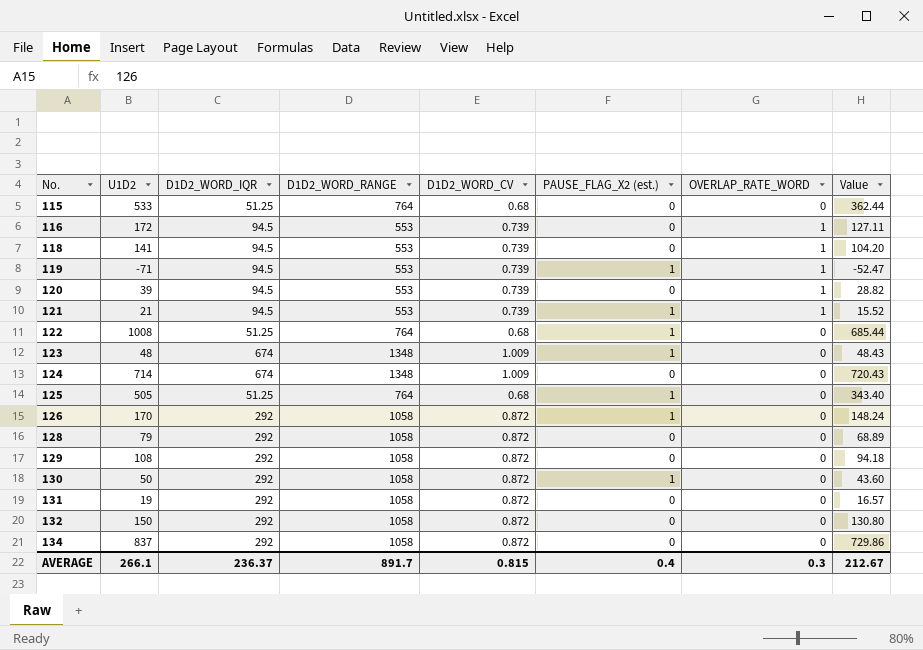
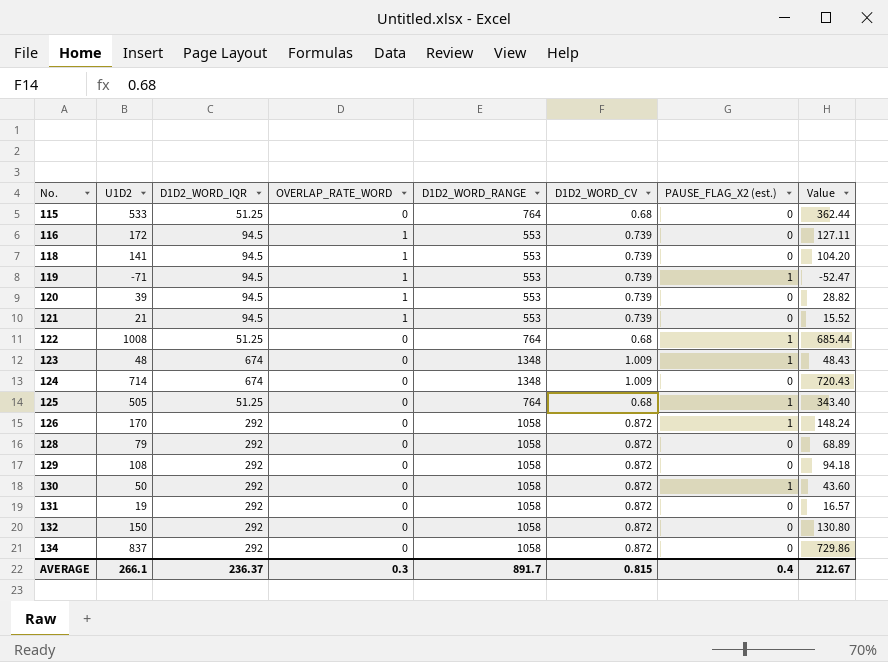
column OVERLAP_RATE_WORD | position: 7 -> 4
121 | PAUSE_FLAG_X2 (est.): 1 -> 0

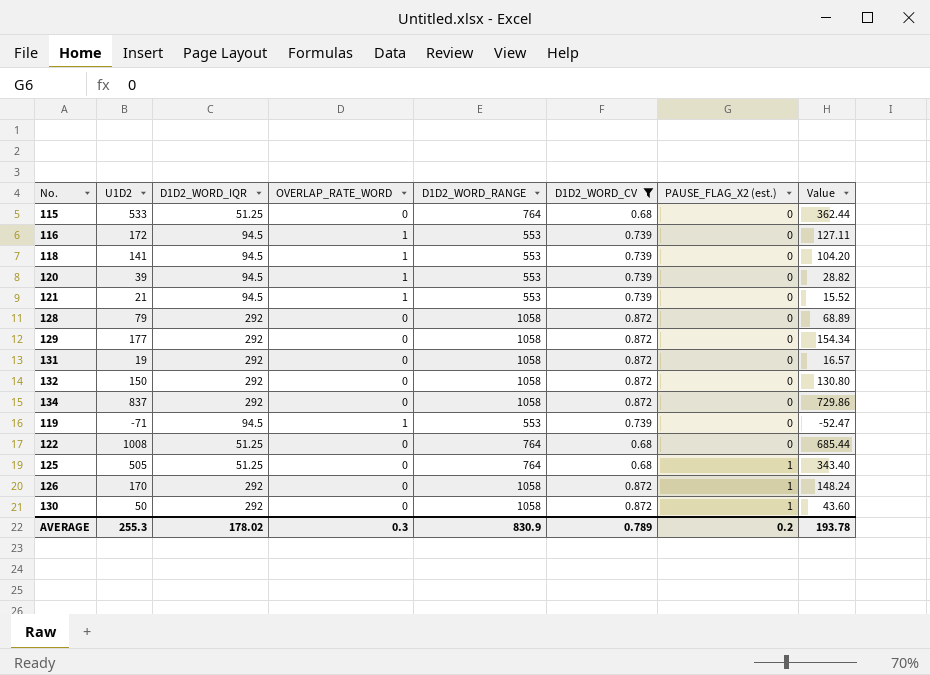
filter: none -> D1D2_WORD_CV != 1.009
row order: No. ascending -> PAUSE_FLAG_X2 (est.) ascending
129 | U1D2: 108 -> 177
129 | Value: 94.18 -> 154.34
119 | PAUSE_FLAG_X2 (est.): 1 -> 0
122 | PAUSE_FLAG_X2 (est.): 1 -> 0
AVERAGE | U1D2: 266.1 -> 255.3
AVERAGE | D1D2_WORD_IQR: 236.37 -> 178.02
AVERAGE | D1D2_WORD_RANGE: 891.7 -> 830.9
AVERAGE | D1D2_WORD_CV: 0.815 -> 0.789
AVERAGE | PAUSE_FLAG_X2 (est.): 0.4 -> 0.2
AVERAGE | Value: 212.67 -> 193.78

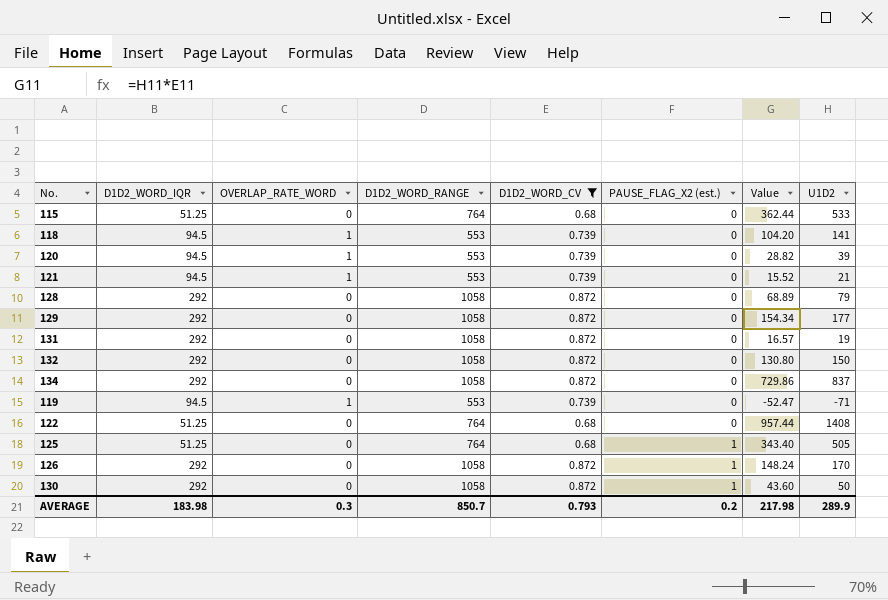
column U1D2 | position: 2 -> 8
row 116: 172 | 94.5 | 1 | 553 | 0.739 | 0 | 127.11 -> none
122 | Value: 685.44 -> 957.44
122 | U1D2: 1008 -> 1408
AVERAGE | D1D2_WORD_IQR: 178.02 -> 183.98
AVERAGE | D1D2_WORD_RANGE: 830.9 -> 850.7
AVERAGE | D1D2_WORD_CV: 0.789 -> 0.793
AVERAGE | Value: 193.78 -> 217.98
AVERAGE | U1D2: 255.3 -> 289.9

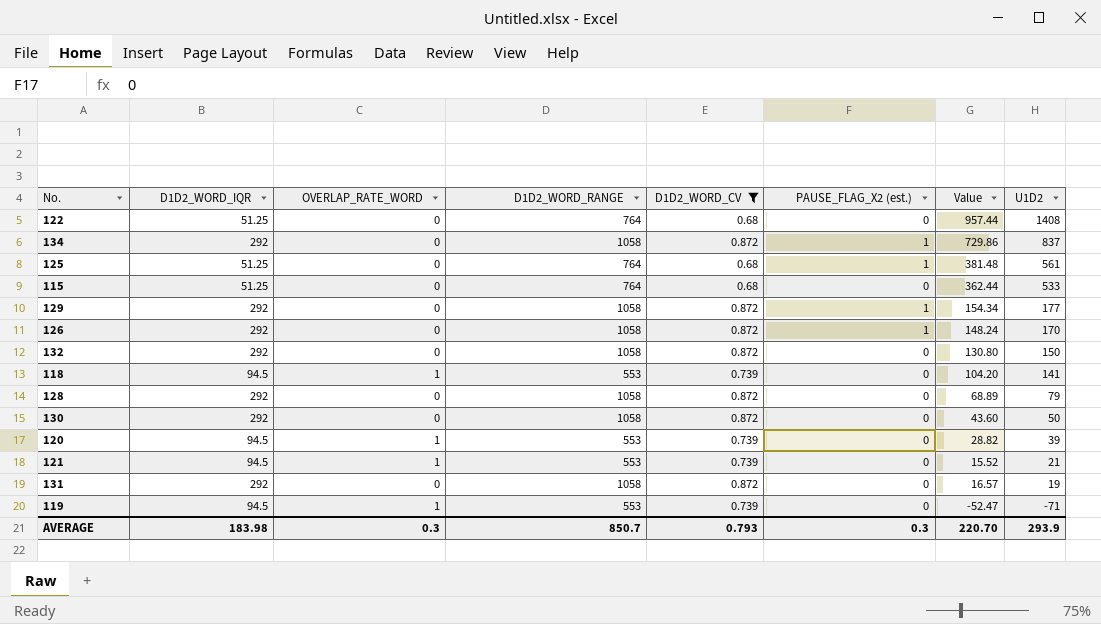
row order: PAUSE_FLAG_X2 (est.) ascending -> U1D2 descending
134 | PAUSE_FLAG_X2 (est.): 0 -> 1
125 | Value: 343.40 -> 381.48
125 | U1D2: 505 -> 561
129 | PAUSE_FLAG_X2 (est.): 0 -> 1
130 | PAUSE_FLAG_X2 (est.): 1 -> 0
AVERAGE | PAUSE_FLAG_X2 (est.): 0.2 -> 0.3
AVERAGE | Value: 217.98 -> 220.70
AVERAGE | U1D2: 289.9 -> 293.9

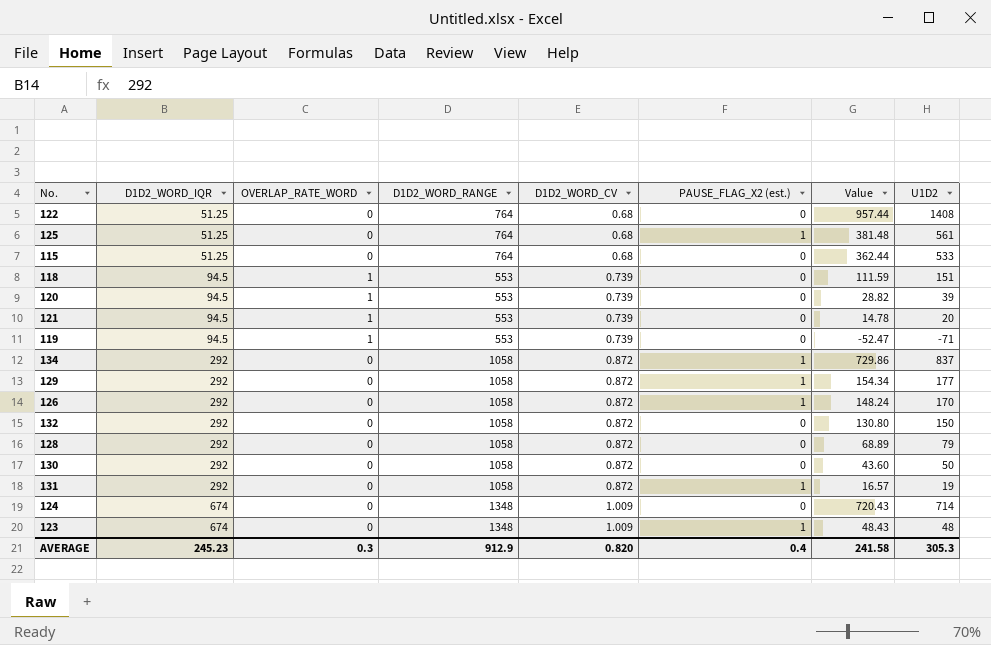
filter: D1D2_WORD_CV != 1.009 -> none
row order: U1D2 descending -> D1D2_WORD_IQR ascending
118 | Value: 104.20 -> 111.59
118 | U1D2: 141 -> 151
121 | Value: 15.52 -> 14.78
121 | U1D2: 21 -> 20
131 | PAUSE_FLAG_X2 (est.): 0 -> 1
AVERAGE | D1D2_WORD_IQR: 183.98 -> 245.23
AVERAGE | D1D2_WORD_RANGE: 850.7 -> 912.9
AVERAGE | D1D2_WORD_CV: 0.793 -> 0.820
AVERAGE | PAUSE_FLAG_X2 (est.): 0.3 -> 0.4
AVERAGE | Value: 220.70 -> 241.58
AVERAGE | U1D2: 293.9 -> 305.3

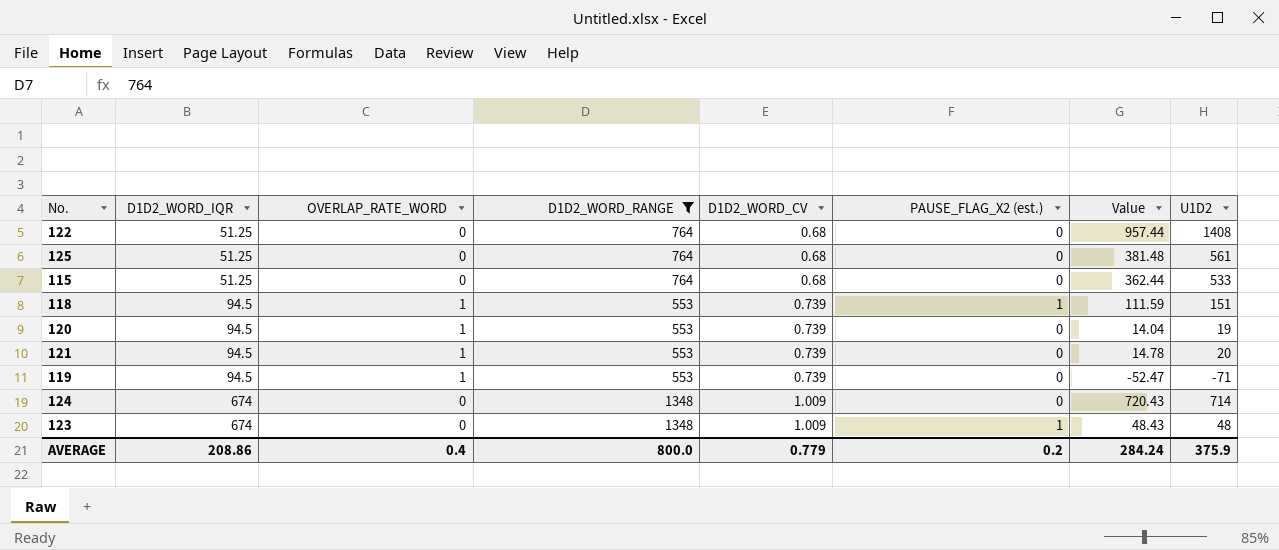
filter: none -> D1D2_WORD_RANGE != 1058
125 | PAUSE_FLAG_X2 (est.): 1 -> 0
118 | PAUSE_FLAG_X2 (est.): 0 -> 1
120 | Value: 28.82 -> 14.04
120 | U1D2: 39 -> 19
AVERAGE | D1D2_WORD_IQR: 245.23 -> 208.86
AVERAGE | OVERLAP_RATE_WORD: 0.3 -> 0.4
AVERAGE | D1D2_WORD_RANGE: 912.9 -> 800.0
AVERAGE | D1D2_WORD_CV: 0.820 -> 0.779
AVERAGE | PAUSE_FLAG_X2 (est.): 0.4 -> 0.2
AVERAGE | Value: 241.58 -> 284.24
AVERAGE | U1D2: 305.3 -> 375.9

